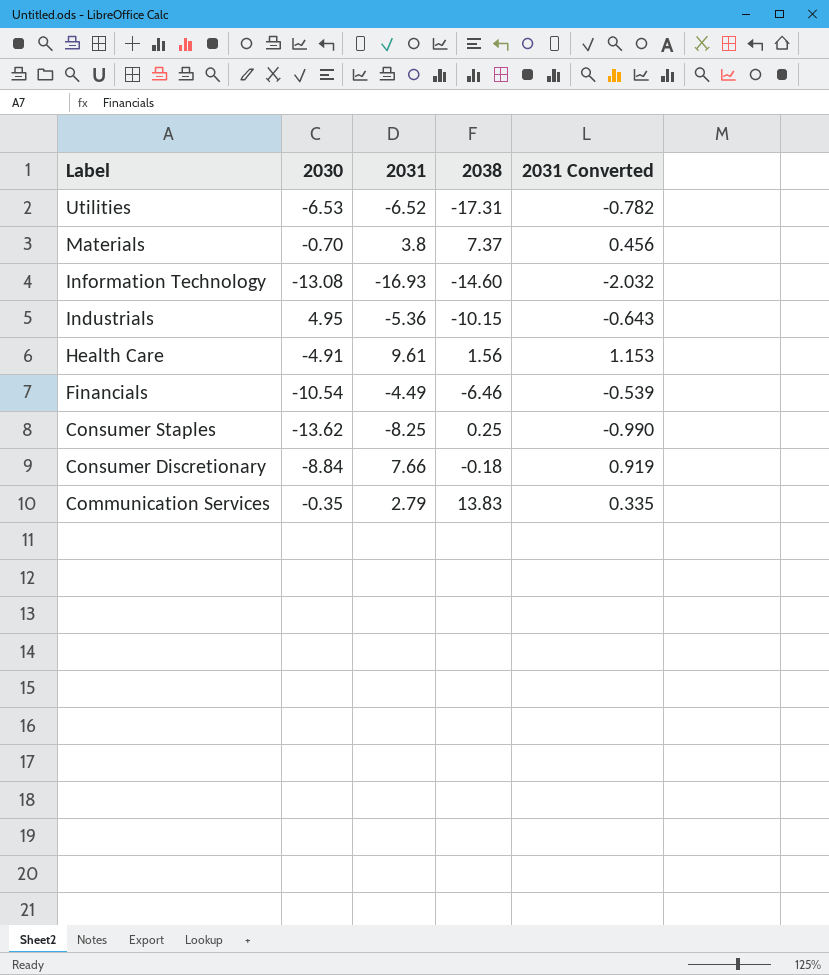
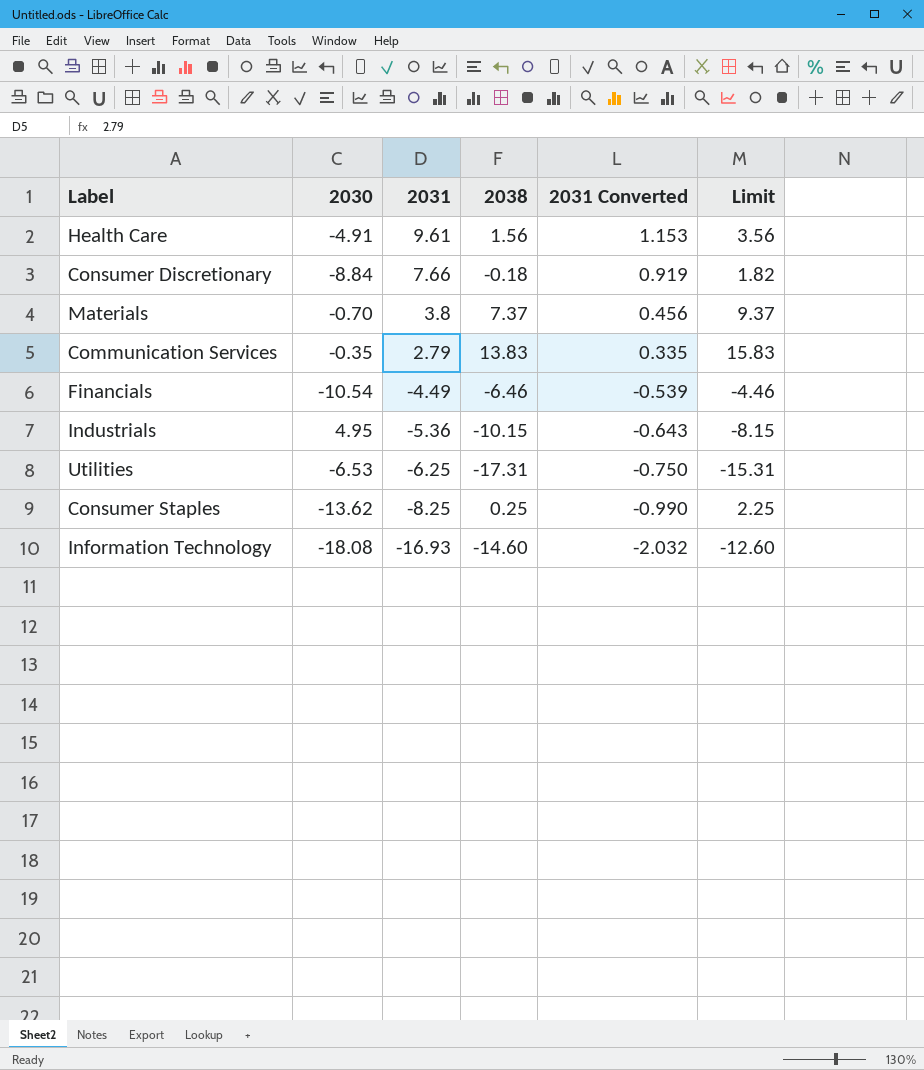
row order: Label descending -> 2031 descending
column Limit | formula: none -> [2038] + 2
Utilities | 2031: -6.52 -> -6.25
Utilities | 2031 Converted: -0.782 -> -0.750
Information Technology | 2030: -13.08 -> -18.08

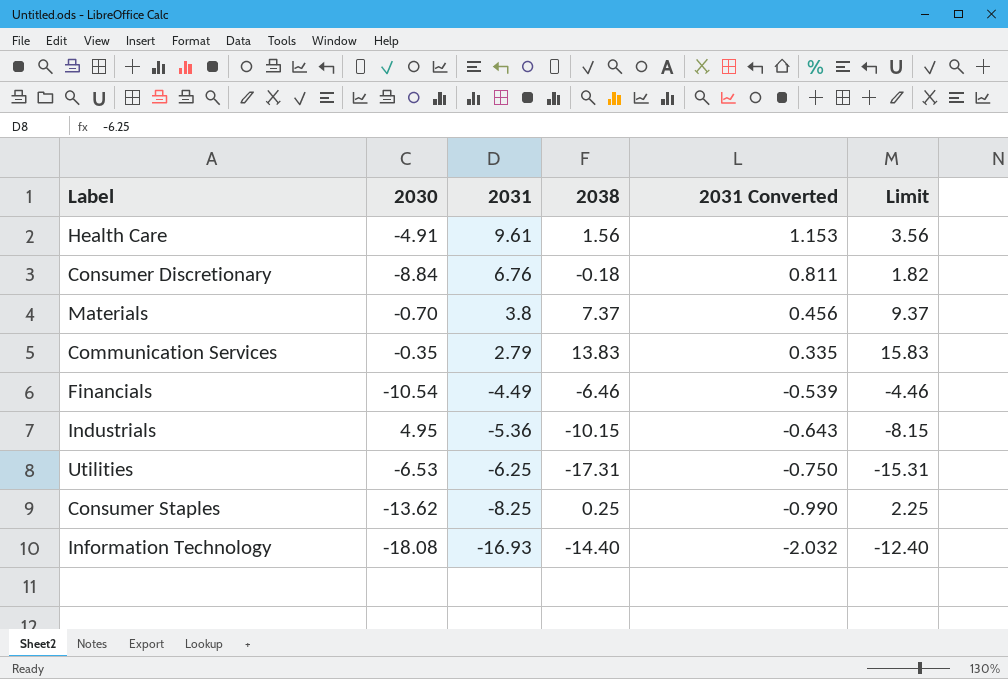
Consumer Discretionary | 2031: 7.66 -> 6.76
Consumer Discretionary | 2031 Converted: 0.919 -> 0.811
Information Technology | 2038: -14.60 -> -14.40
Information Technology | Limit: -12.60 -> -12.40

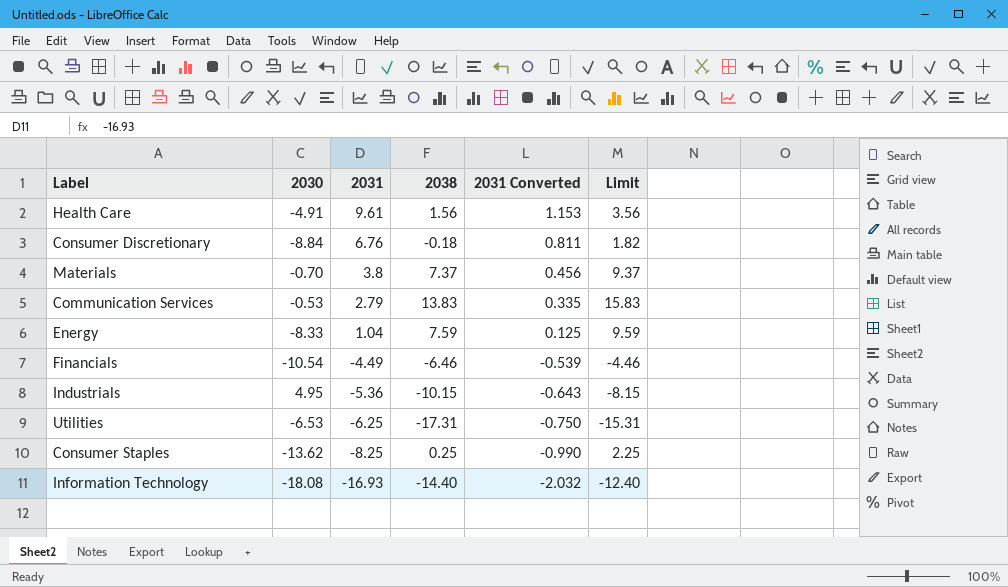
Communication Services | 2030: -0.35 -> -0.53
row Energy: none -> -8.33 | 1.04 | 7.59 | 0.125 | 9.59

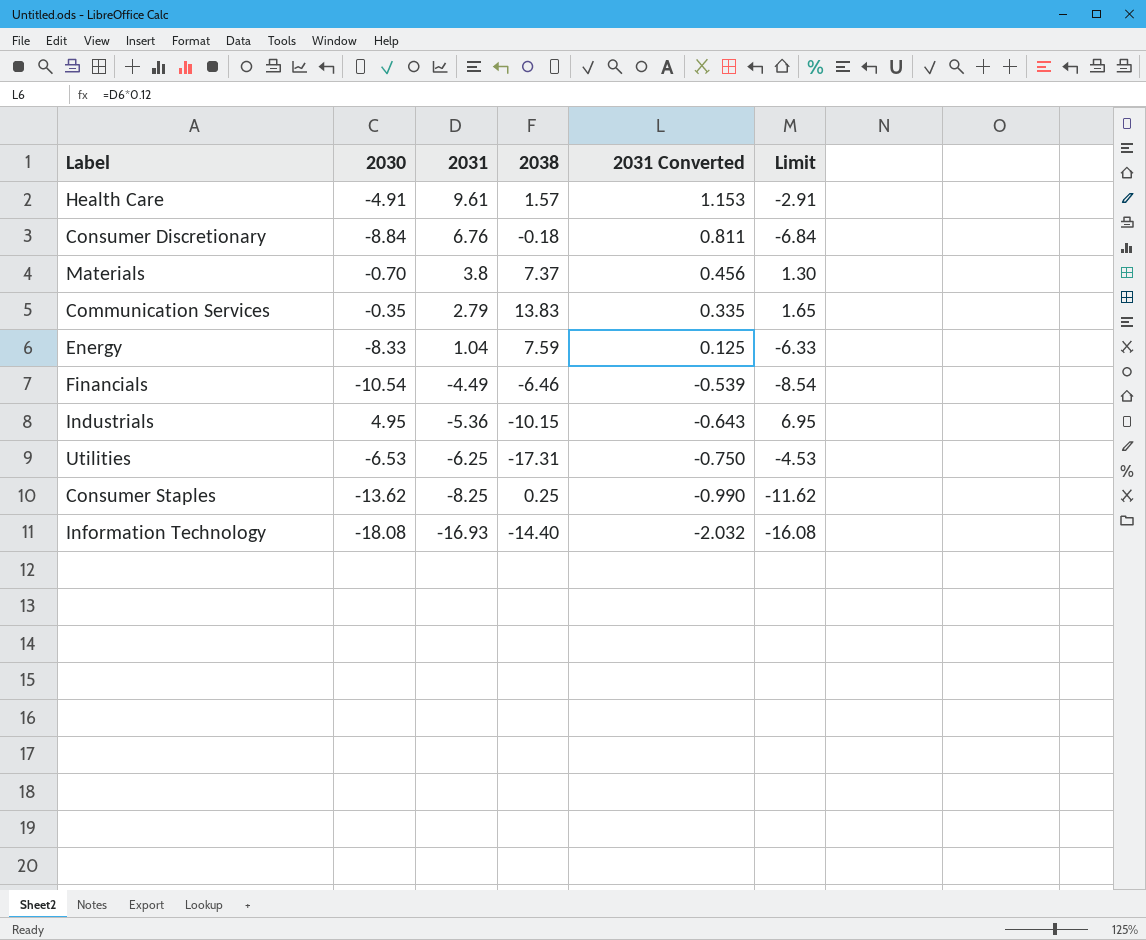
column Limit | formula: [2038] + 2 -> [2030] + 2
Health Care | 2038: 1.56 -> 1.57
Communication Services | 2030: -0.53 -> -0.35

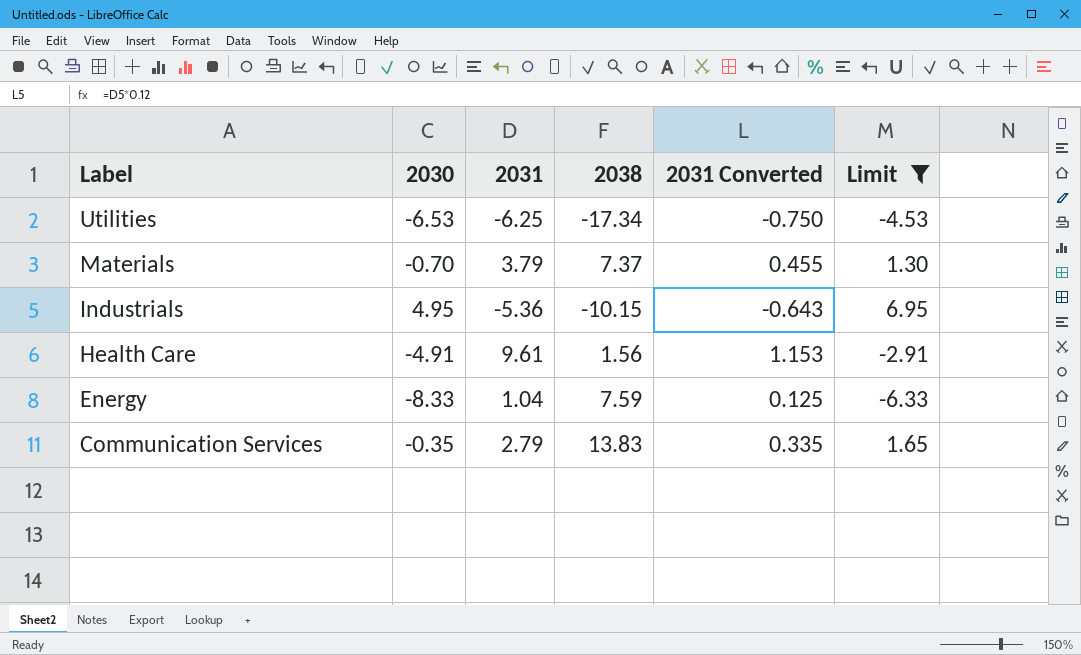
filter: none -> Limit >= -6.33
row order: 2031 descending -> Label descending
Utilities | 2038: -17.31 -> -17.34
Materials | 2031: 3.8 -> 3.79
Materials | 2031 Converted: 0.456 -> 0.455
Health Care | 2038: 1.57 -> 1.56

